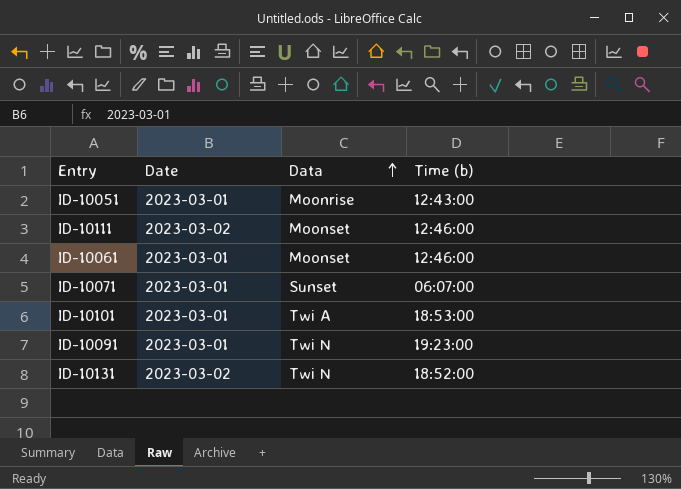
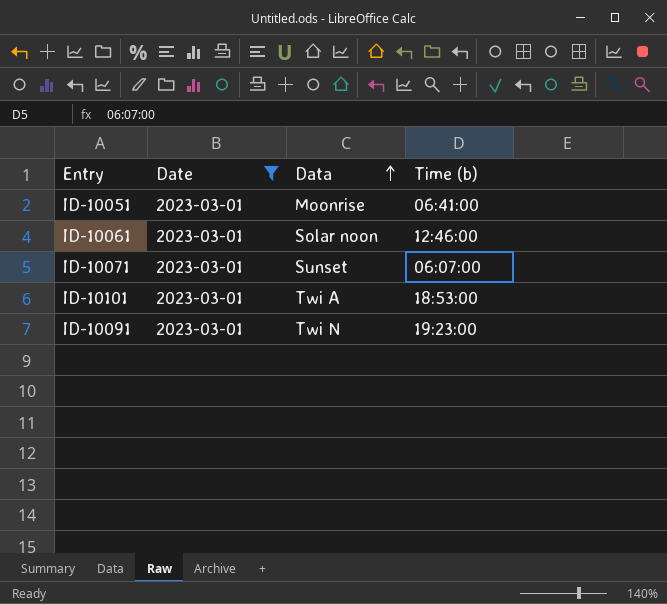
filter: none -> Date = 2023-03-01
ID-10051 | Time (b): 12:43:00 -> 06:41:00
ID-10061 | Data: Moonset -> Solar noon

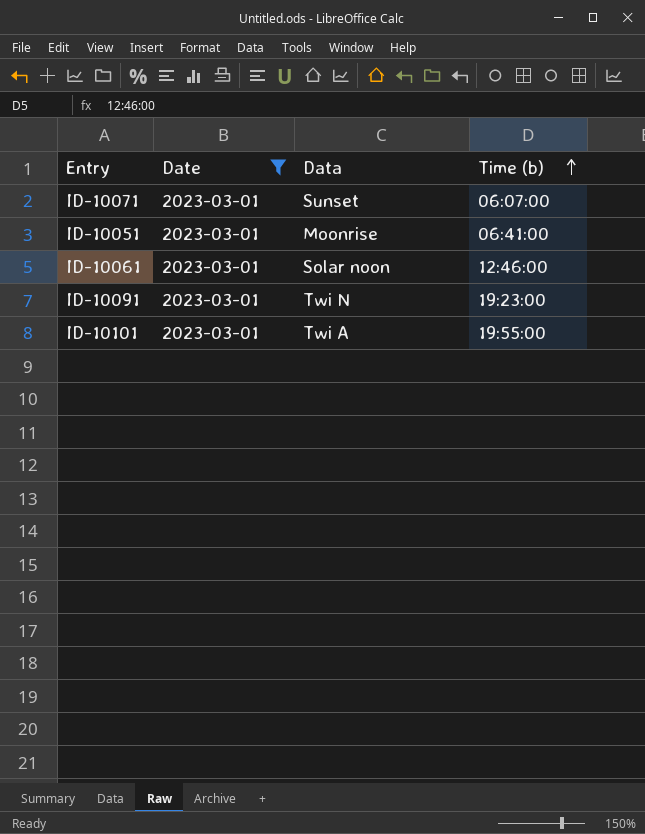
row order: Data ascending -> Time (b) ascending
ID-10101 | Time (b): 18:53:00 -> 19:55:00

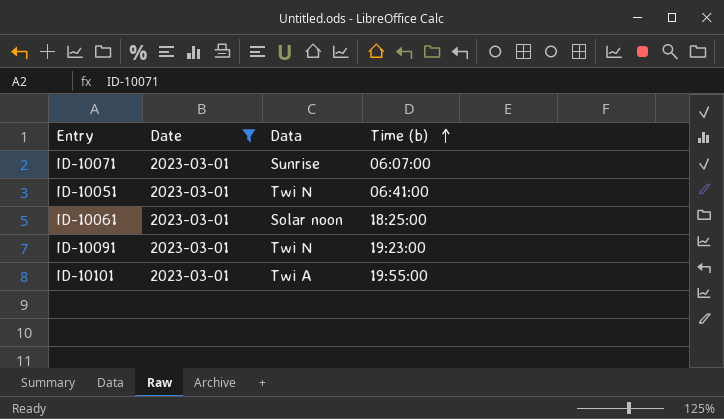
ID-10071 | Data: Sunset -> Sunrise
ID-10051 | Data: Moonrise -> Twi N
ID-10061 | Time (b): 12:46:00 -> 18:25:00

